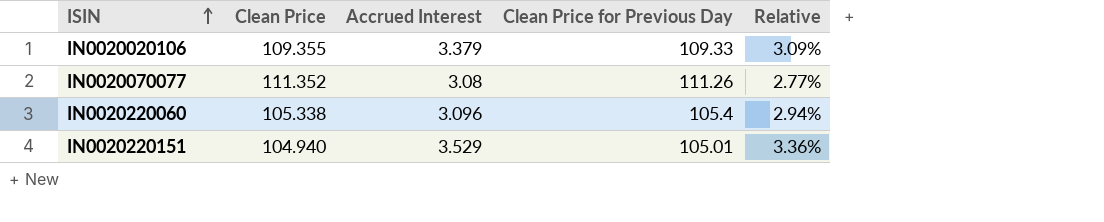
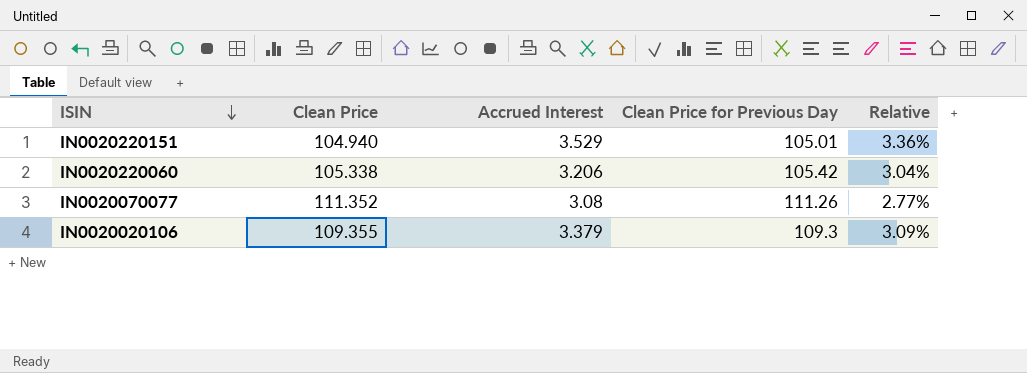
row order: ISIN ascending -> ISIN descending
IN0020220060 | Accrued Interest: 3.096 -> 3.206
IN0020220060 | Clean Price for Previous Day: 105.4 -> 105.42
IN0020220060 | Relative: 2.94% -> 3.04%
IN0020020106 | Clean Price for Previous Day: 109.33 -> 109.3

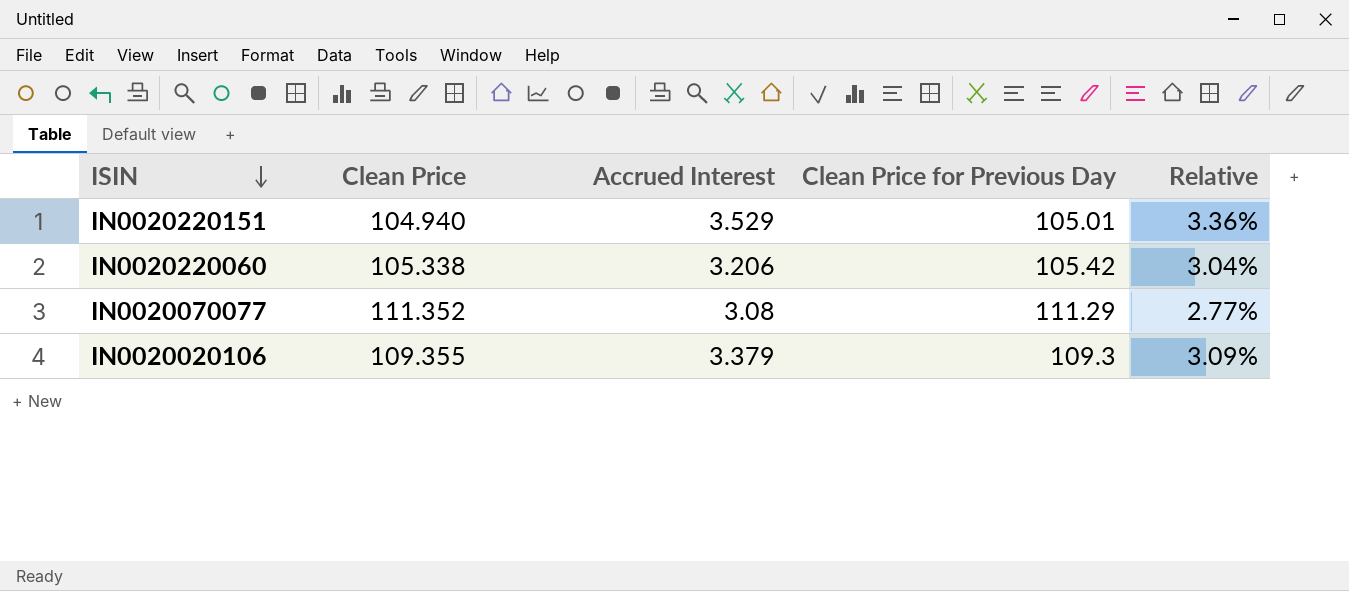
IN0020070077 | Clean Price for Previous Day: 111.26 -> 111.29

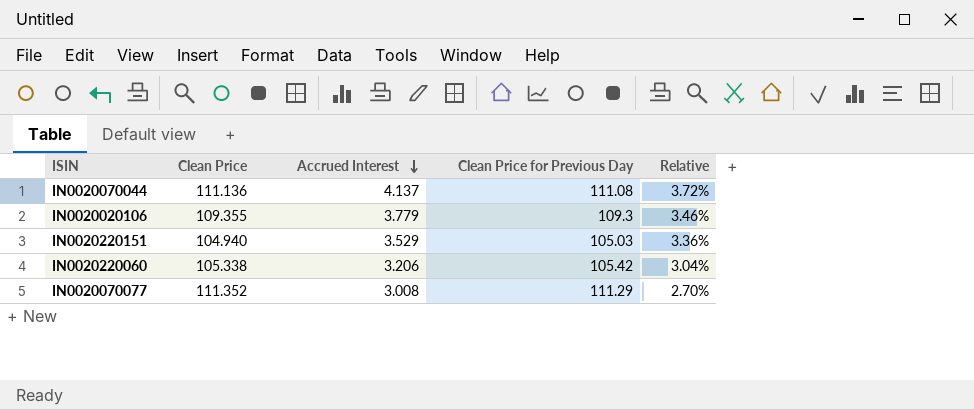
row order: ISIN descending -> Accrued Interest descending
row IN0020070044: none -> 111.136 | 4.137 | 111.08 | 3.72%
IN0020020106 | Accrued Interest: 3.379 -> 3.779
IN0020020106 | Relative: 3.09% -> 3.46%
IN0020220151 | Clean Price for Previous Day: 105.01 -> 105.03
IN0020070077 | Accrued Interest: 3.08 -> 3.008
IN0020070077 | Relative: 2.77% -> 2.70%

